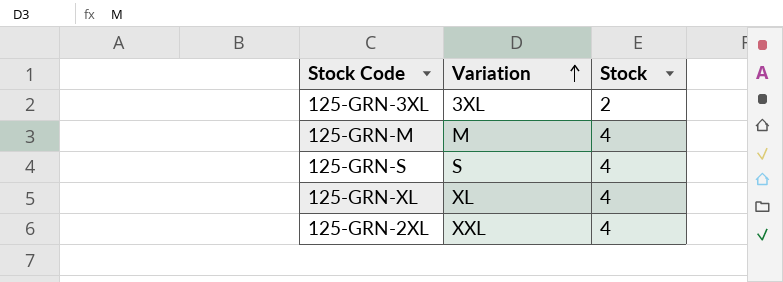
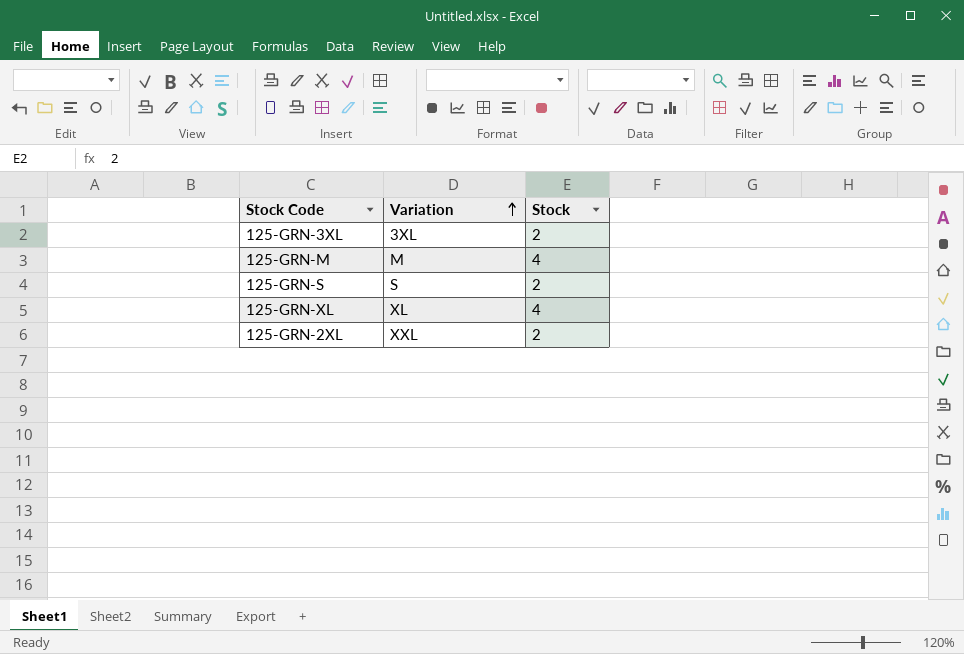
125-GRN-S | Stock: 4 -> 2
125-GRN-2XL | Stock: 4 -> 2

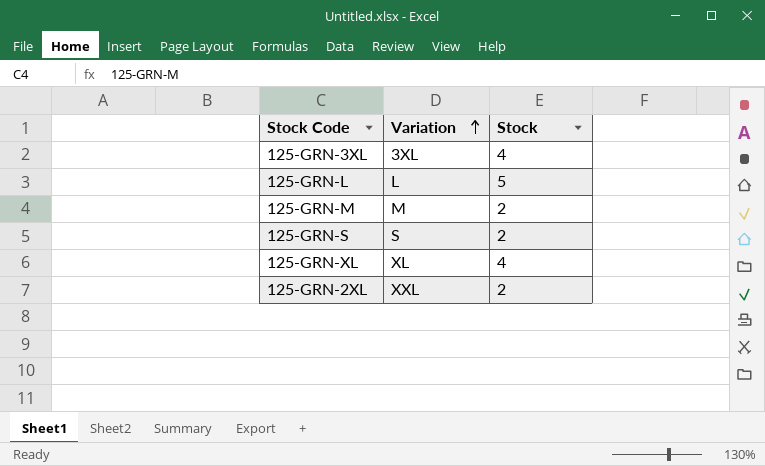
125-GRN-3XL | Stock: 2 -> 4
row 125-GRN-L: none -> L | 5
125-GRN-M | Stock: 4 -> 2

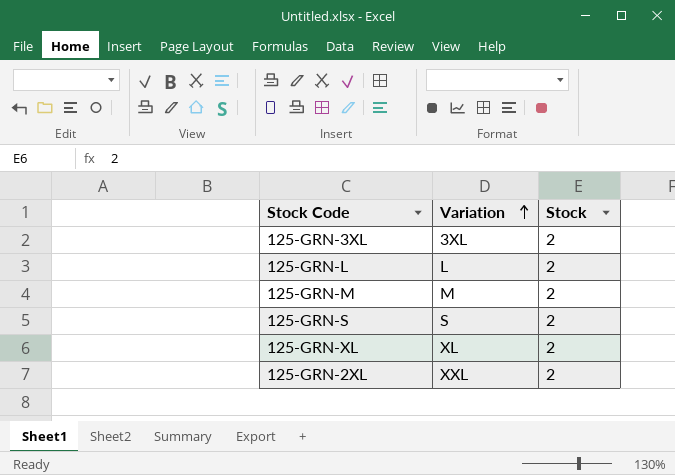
125-GRN-3XL | Stock: 4 -> 2
125-GRN-L | Stock: 5 -> 2
125-GRN-XL | Stock: 4 -> 2

